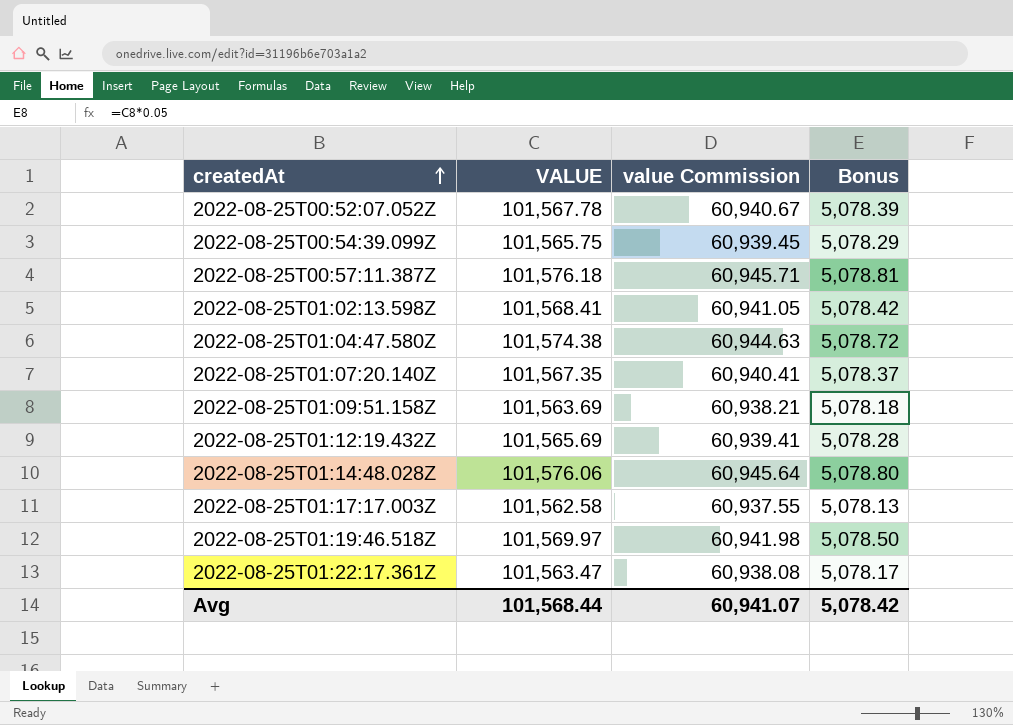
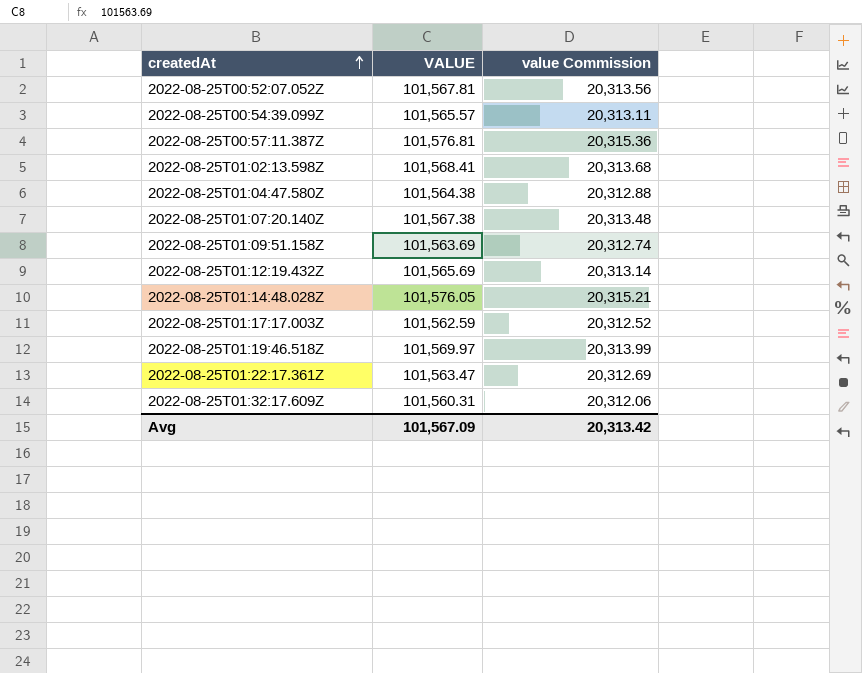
column Bonus | formula: [VALUE] * 0.05 -> none
column value Commission | formula: [VALUE] * 0.6 -> [VALUE] * 0.2
2022-08-25T00:52:07.052Z | VALUE: 101,567.78 -> 101,567.81
2022-08-25T00:54:39.099Z | VALUE: 101,565.75 -> 101,565.57
2022-08-25T00:57:11.387Z | VALUE: 101,576.18 -> 101,576.81
2022-08-25T01:04:47.580Z | VALUE: 101,574.38 -> 101,564.38
2022-08-25T01:07:20.140Z | VALUE: 101,567.35 -> 101,567.38
2022-08-25T01:14:48.028Z | VALUE: 101,576.06 -> 101,576.05
2022-08-25T01:17:17.003Z | VALUE: 101,562.58 -> 101,562.59
row 2022-08-25T01:32:17.609Z: none -> 101,560.31 | 20,312.06
Avg | VALUE: 101,568.44 -> 101,567.09
Avg | value Commission: 60,941.07 -> 20,313.42

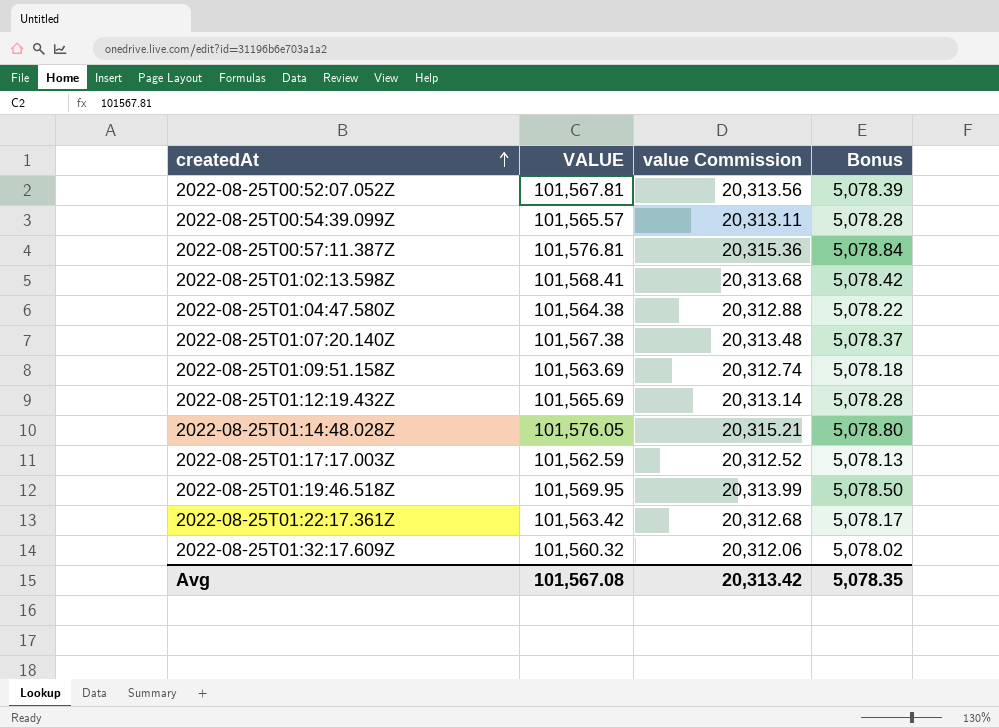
column Bonus | formula: none -> [VALUE] * 0.05
2022-08-25T01:19:46.518Z | VALUE: 101,569.97 -> 101,569.95
2022-08-25T01:22:17.361Z | VALUE: 101,563.47 -> 101,563.42
2022-08-25T01:22:17.361Z | value Commission: 20,312.69 -> 20,312.68
2022-08-25T01:32:17.609Z | VALUE: 101,560.31 -> 101,560.32
Avg | VALUE: 101,567.09 -> 101,567.08

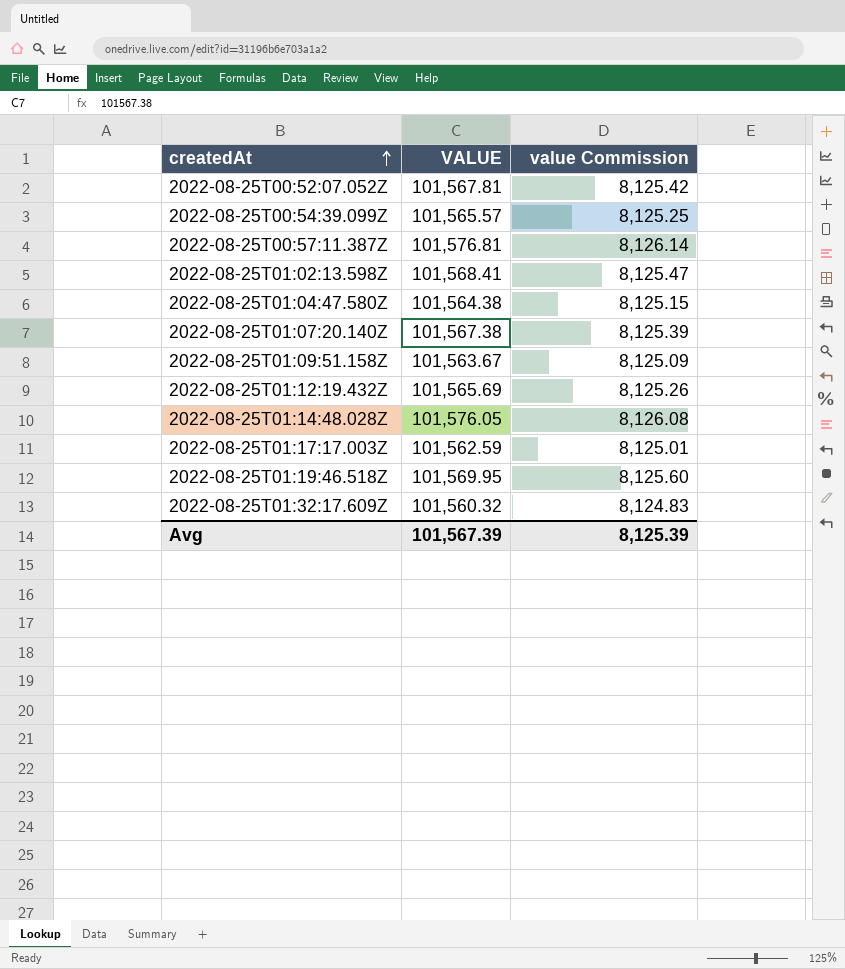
column Bonus | formula: [VALUE] * 0.05 -> none
column value Commission | formula: [VALUE] * 0.2 -> [VALUE] * 0.08
row 2022-08-25T01:22:17.361Z: 101,563.42 | 20,312.68 | 5,078.17 -> none
2022-08-25T01:09:51.158Z | VALUE: 101,563.69 -> 101,563.67
Avg | VALUE: 101,567.08 -> 101,567.39
Avg | value Commission: 20,313.42 -> 8,125.39

